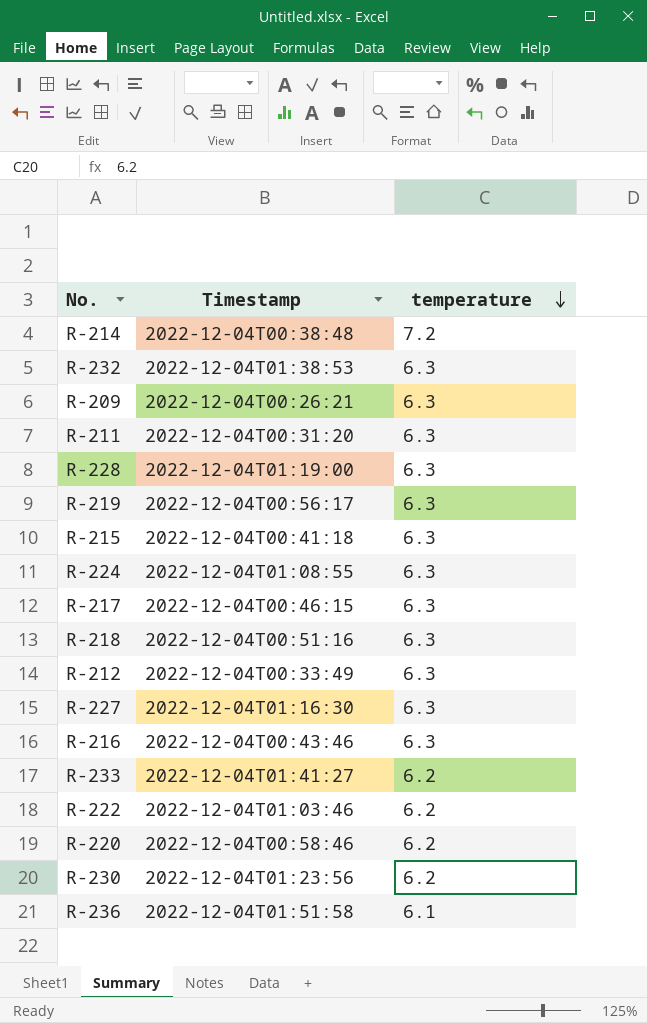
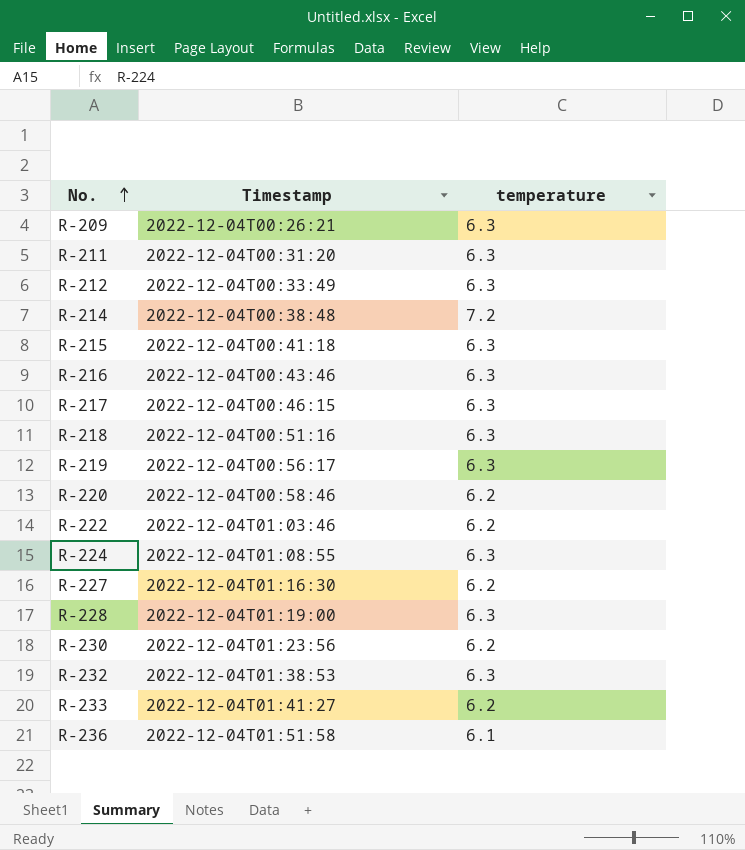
row order: temperature descending -> No. ascending
R-227 | temperature: 6.3 -> 6.2

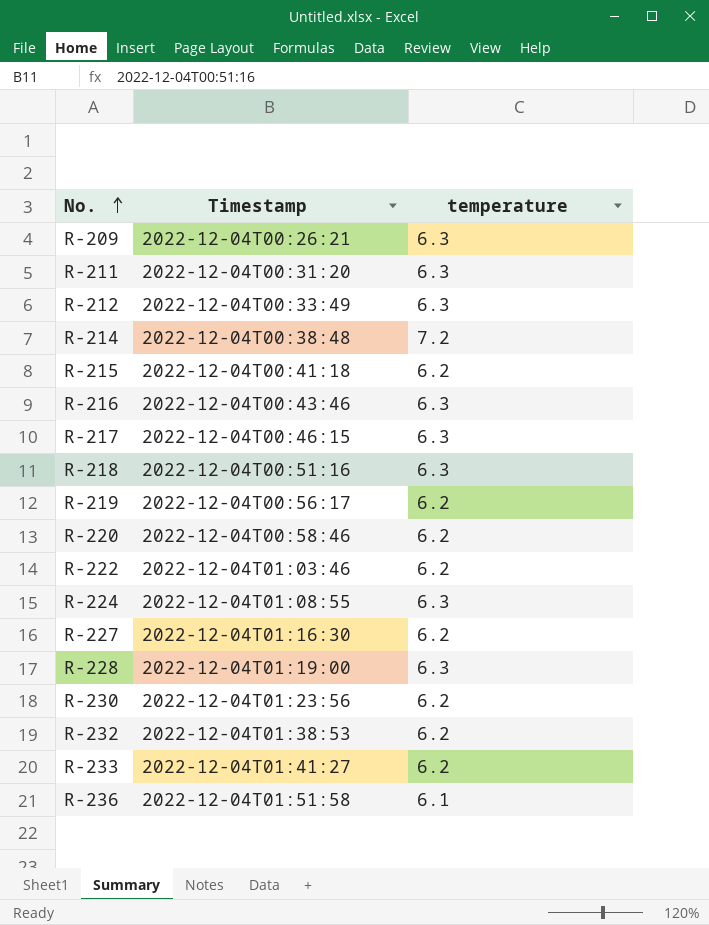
R-215 | temperature: 6.3 -> 6.2
R-219 | temperature: 6.3 -> 6.2
R-232 | temperature: 6.3 -> 6.2

